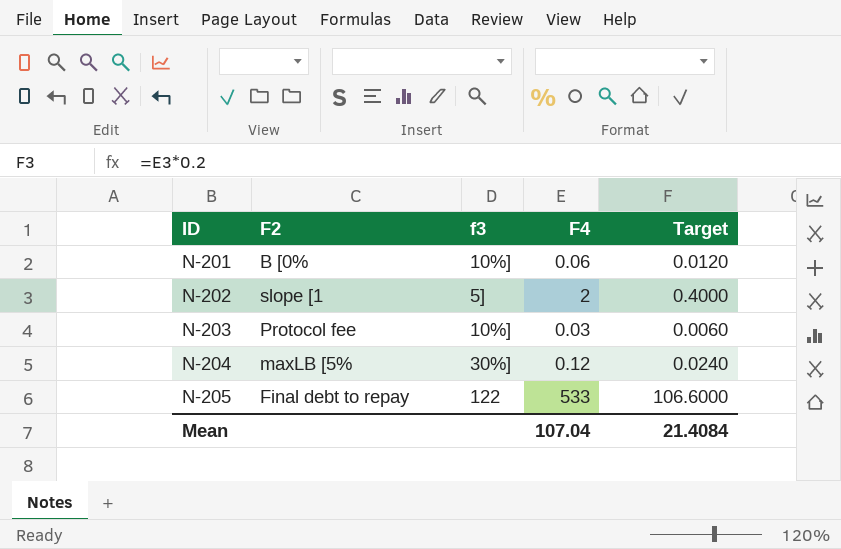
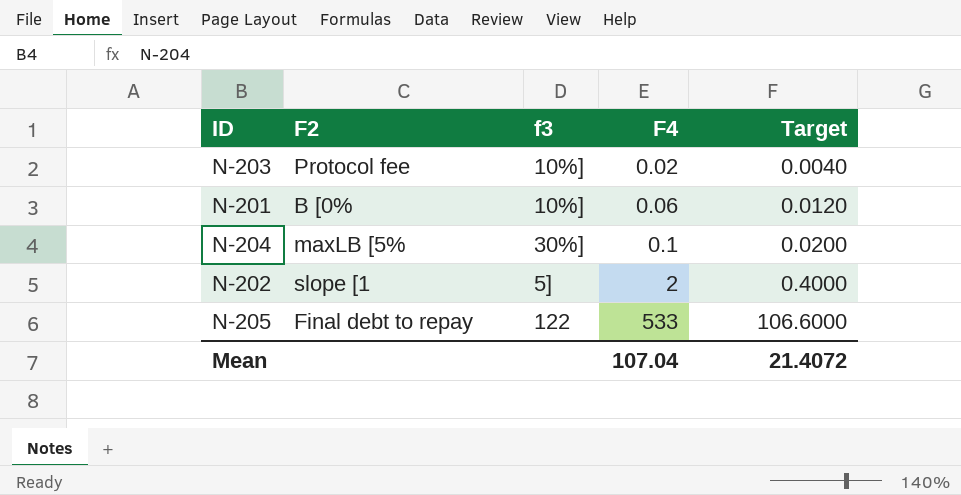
row order: ID ascending -> F4 ascending
N-203 | F4: 0.03 -> 0.02
N-203 | Target: 0.0060 -> 0.0040
N-204 | F4: 0.12 -> 0.1
N-204 | Target: 0.0240 -> 0.0200
Mean | Target: 21.4084 -> 21.4072

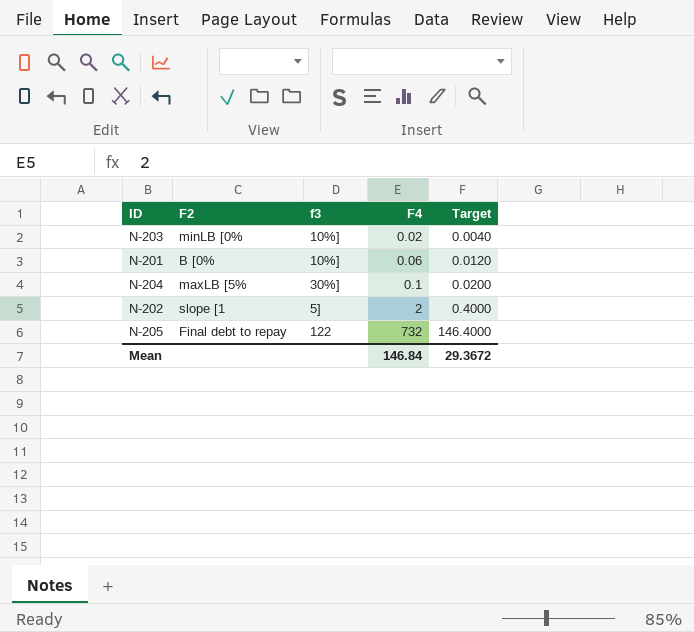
N-203 | F2: Protocol fee -> minLB [0%
N-205 | F4: 533 -> 732
N-205 | Target: 106.6000 -> 146.4000
Mean | F4: 107.04 -> 146.84
Mean | Target: 21.4072 -> 29.3672

